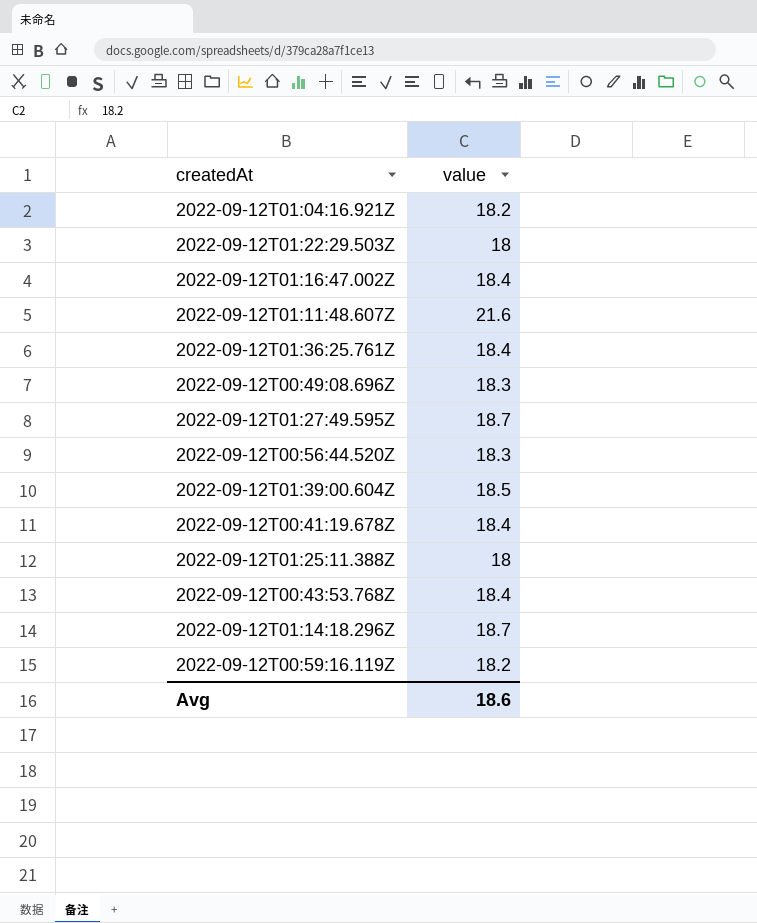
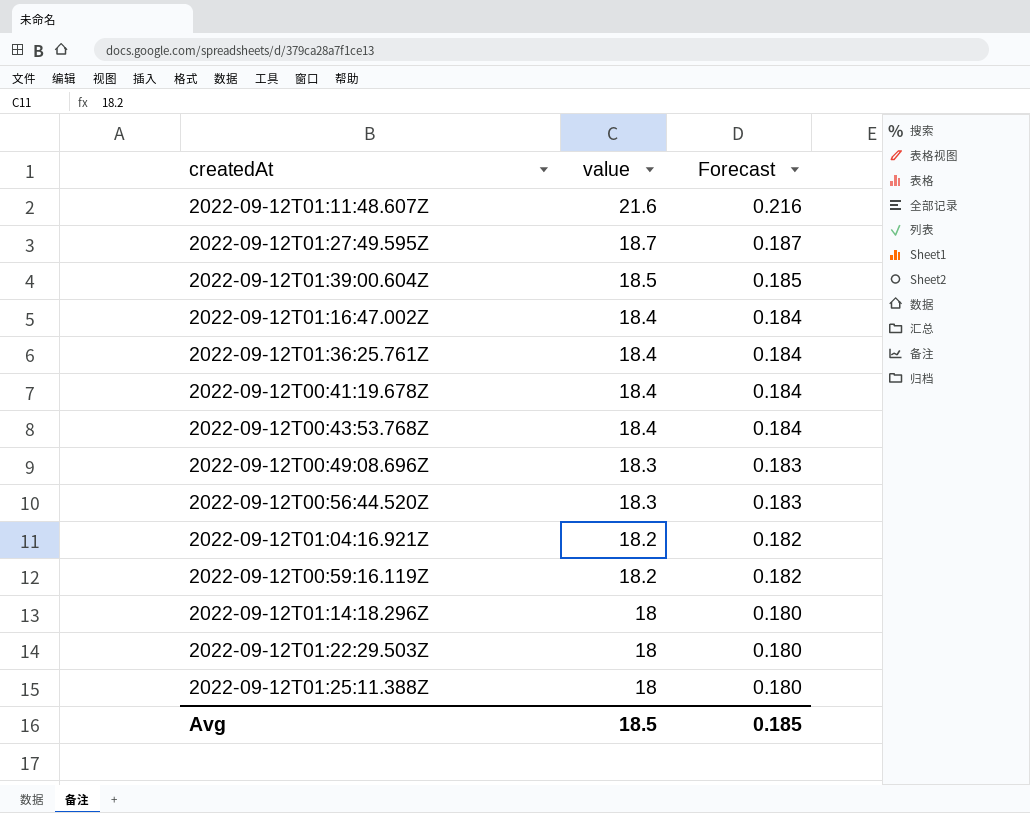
row order: none -> value descending
column Forecast | formula: none -> [value] * 0.01
2022-09-12T01:14:18.296Z | value: 18.7 -> 18
Avg | value: 18.6 -> 18.5

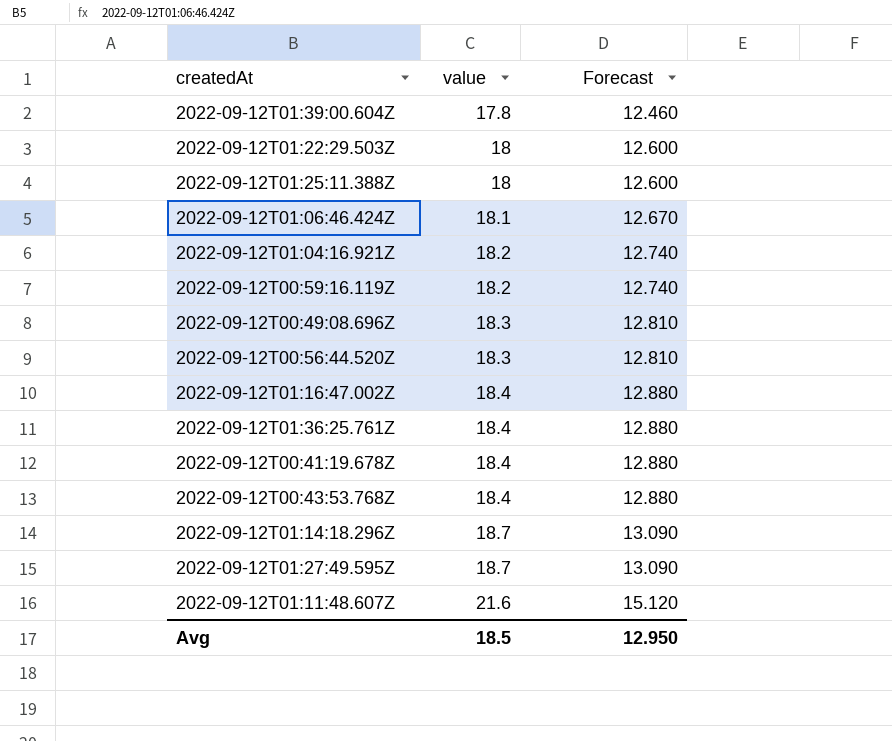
row order: value descending -> value ascending
column Forecast | formula: [value] * 0.01 -> [value] * 0.7
2022-09-12T01:39:00.604Z | value: 18.5 -> 17.8
row 2022-09-12T01:06:46.424Z: none -> 18.1 | 12.670
2022-09-12T01:14:18.296Z | value: 18 -> 18.7
Avg | Forecast: 0.185 -> 12.950

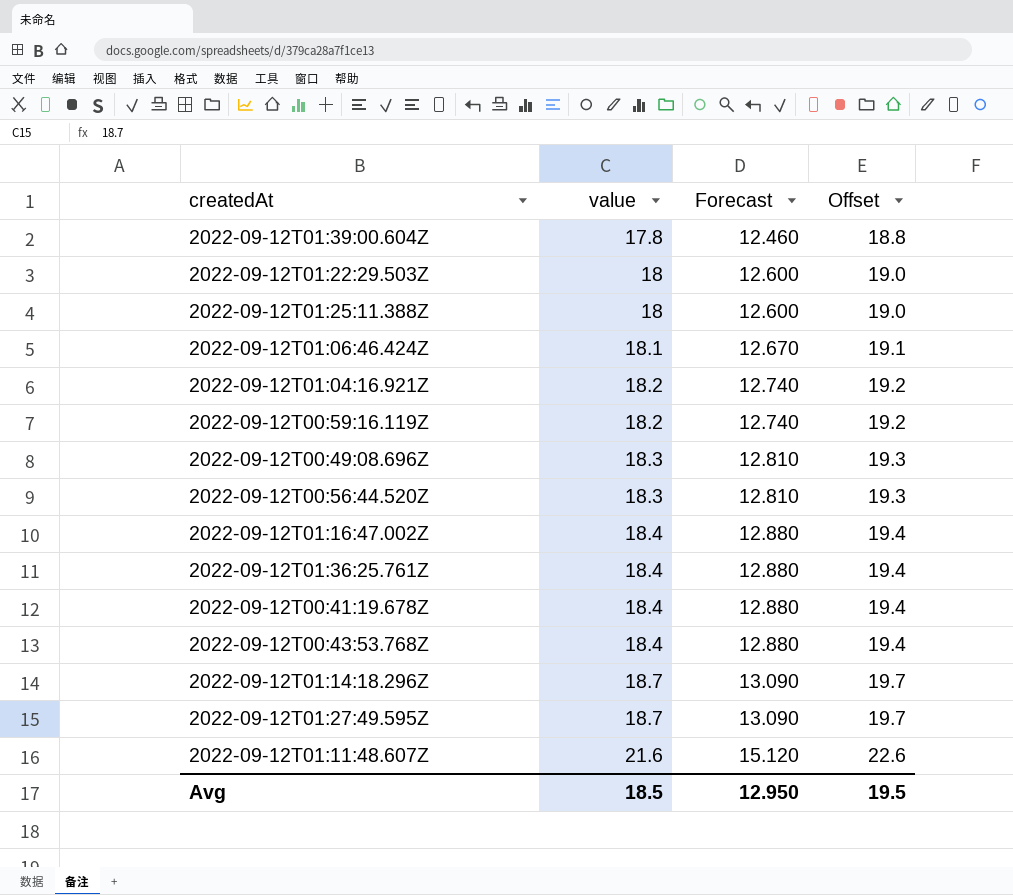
column Offset | formula: none -> [value] + 1

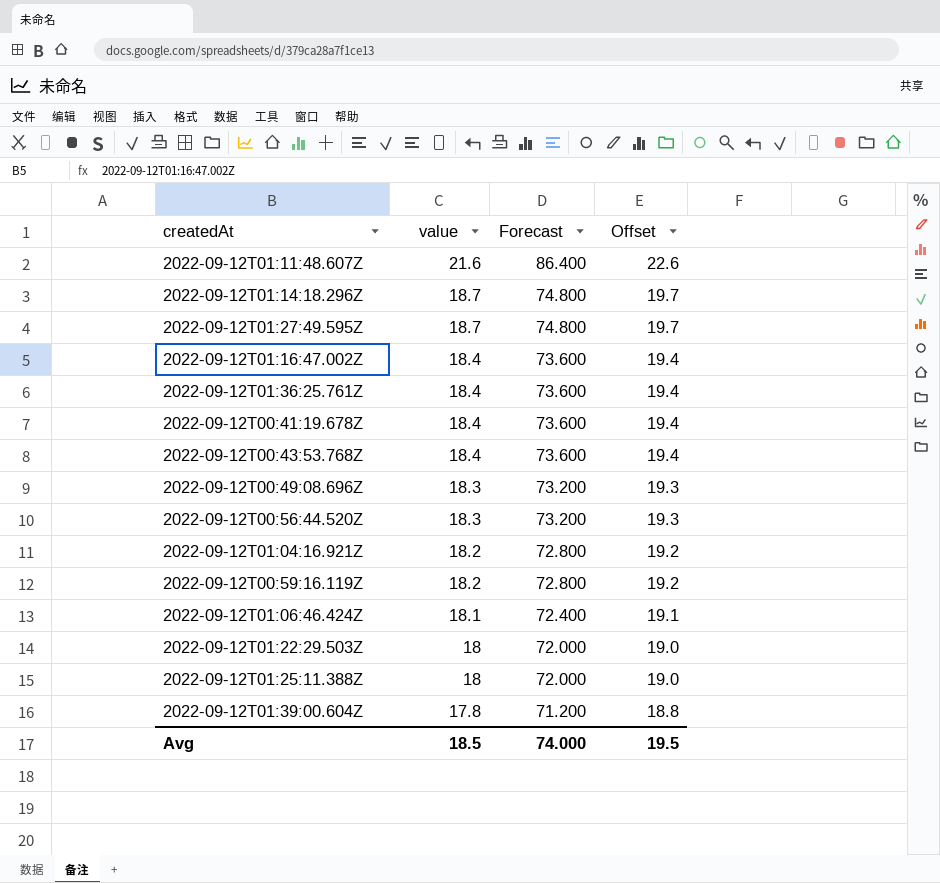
row order: value ascending -> value descending
column Forecast | formula: [value] * 0.7 -> [value] * 4
Avg | Forecast: 12.950 -> 74.000

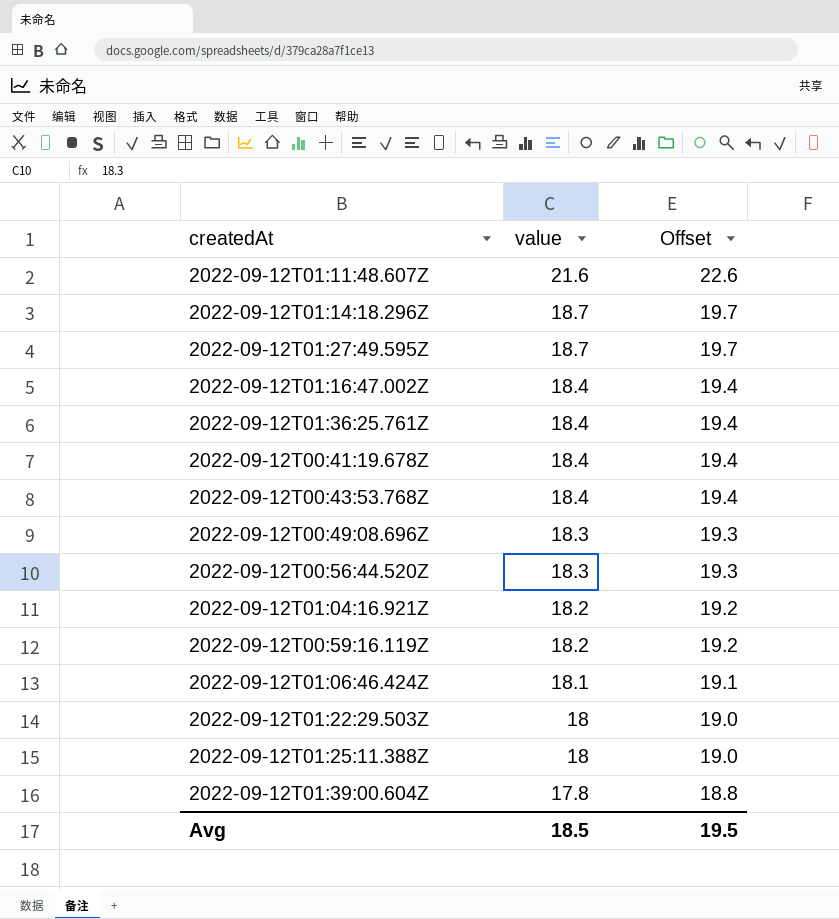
column Forecast | formula: [value] * 4 -> none

